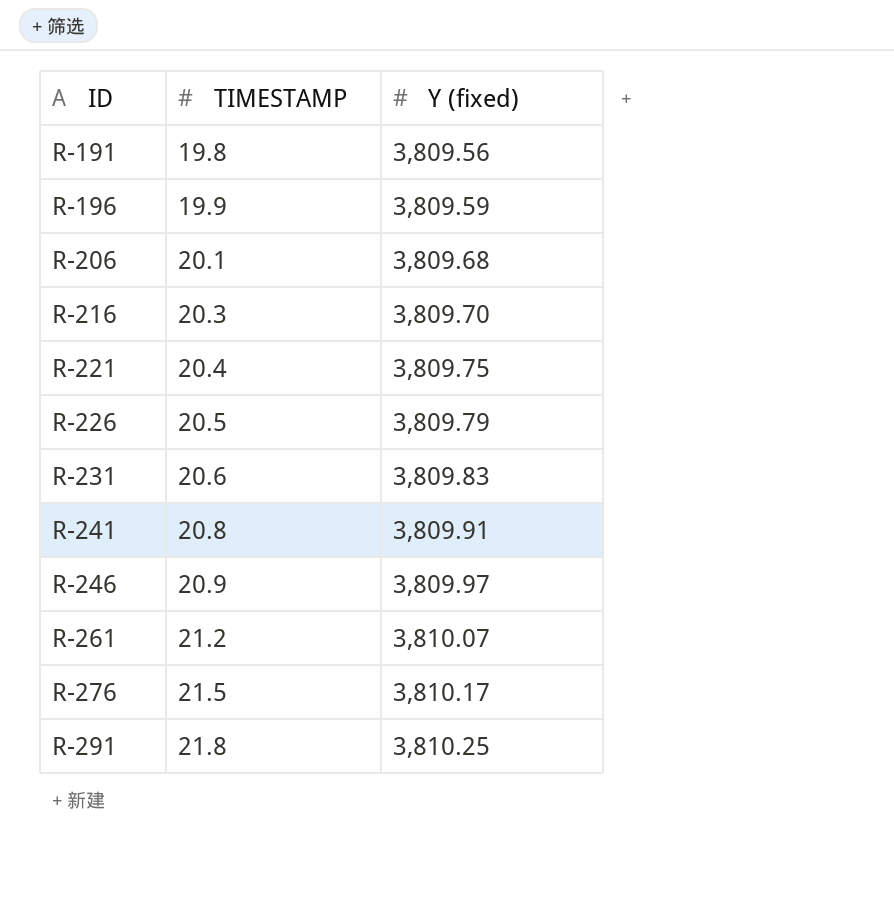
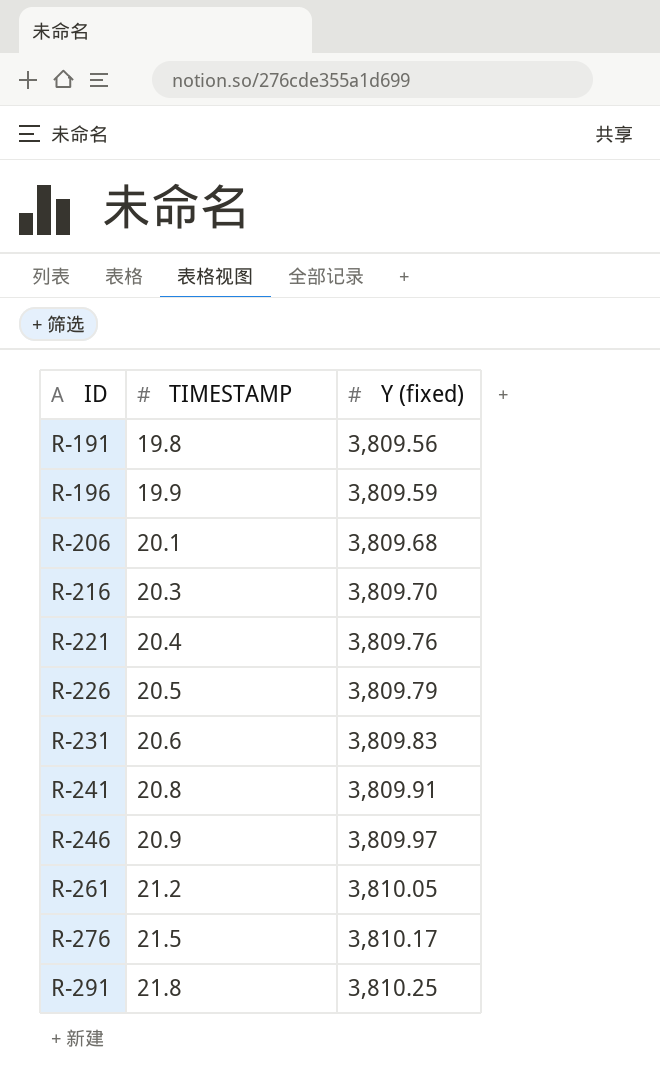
R-221 | Y (fixed): 3,809.75 -> 3,809.76
R-261 | Y (fixed): 3,810.07 -> 3,810.05

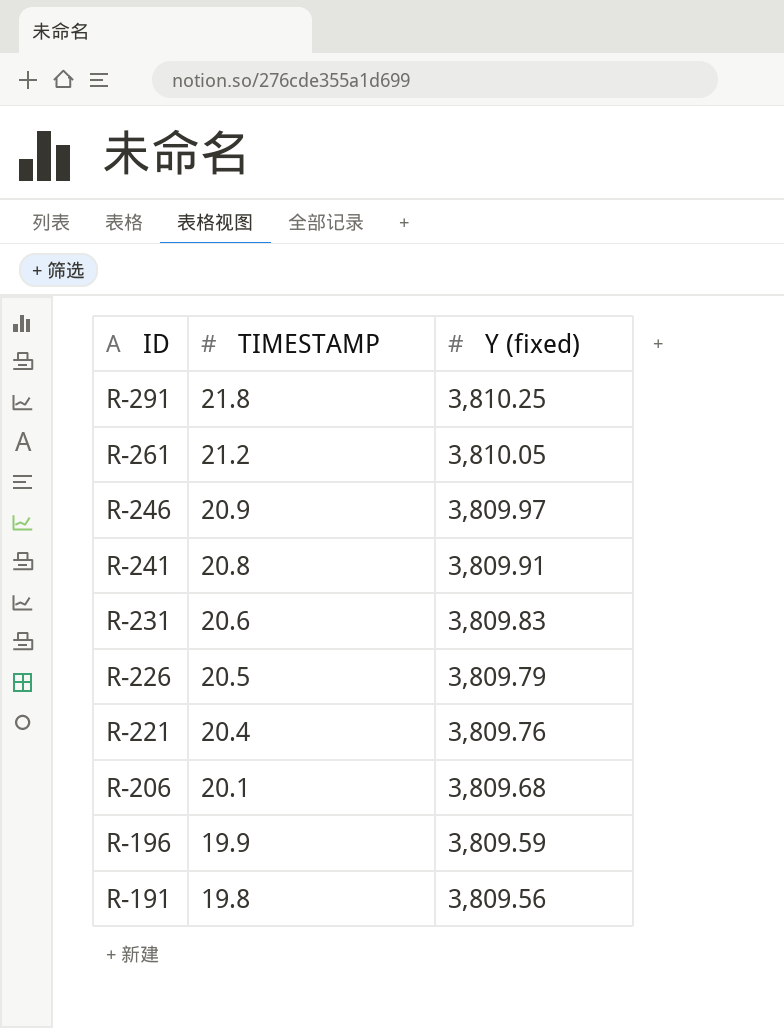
row order: ID ascending -> ID descending
row R-216: 20.3 | 3,809.70 -> none
row R-276: 21.5 | 3,810.17 -> none

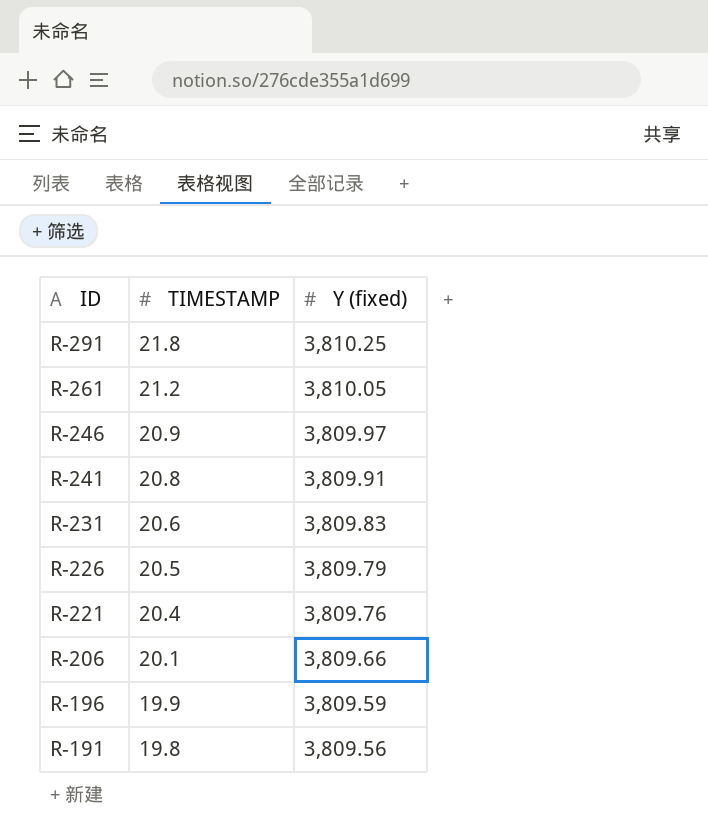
R-206 | Y (fixed): 3,809.68 -> 3,809.66

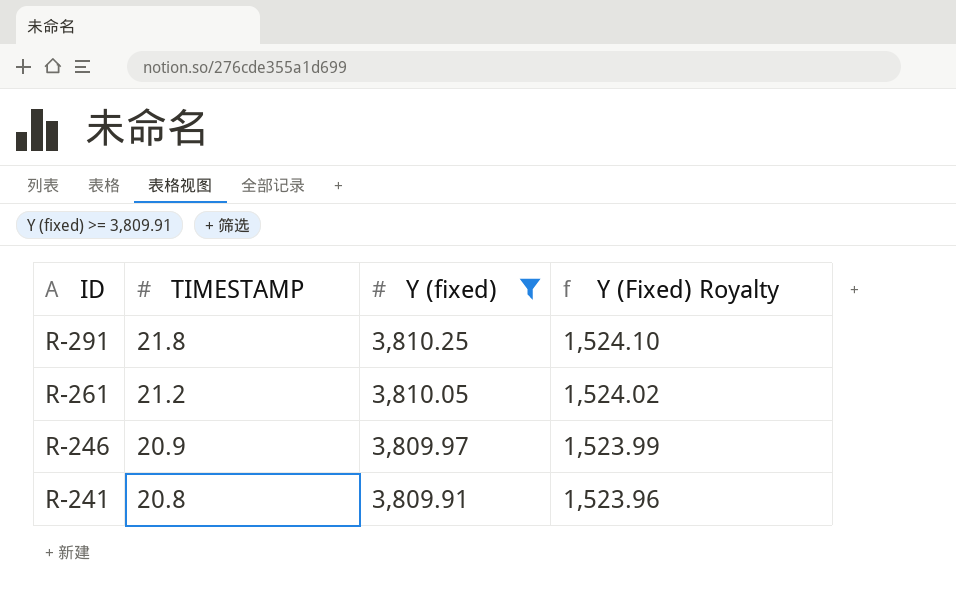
filter: none -> Y (fixed) >= 3,809.91
column Y (Fixed) Royalty | formula: none -> [Y (fixed)] * 0.4

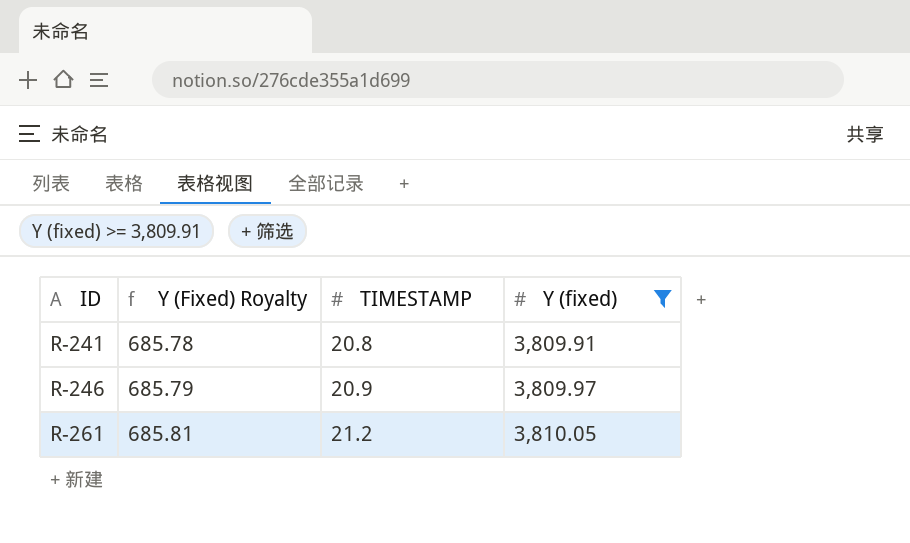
row order: ID descending -> ID ascending
column Y (Fixed) Royalty | formula: [Y (fixed)] * 0.4 -> [Y (fixed)] * 0.18
column Y (Fixed) Royalty | position: 4 -> 2
row R-291: 21.8 | 3,810.25 | 1,524.10 -> none

